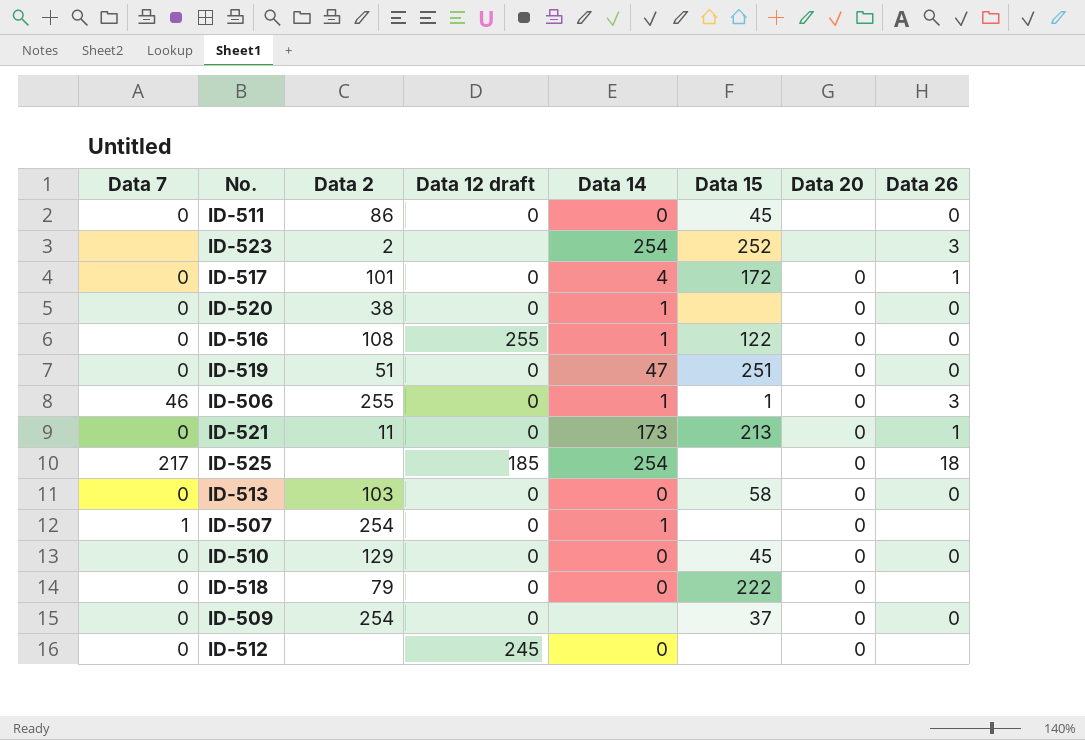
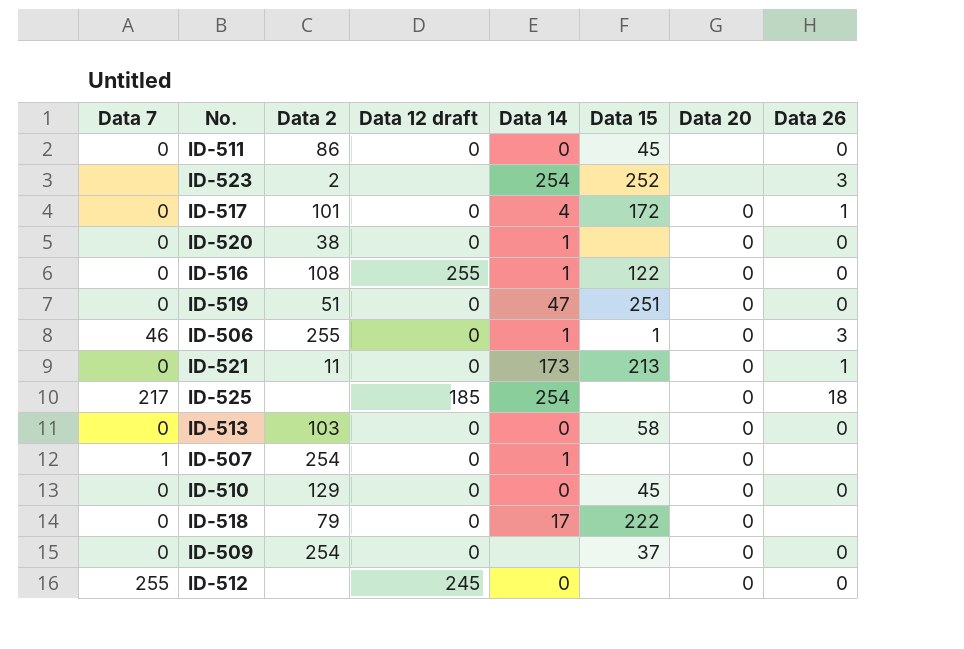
ID-518 | Data 14: 0 -> 17
ID-512 | Data 7: 0 -> 255
ID-512 | Data 26: none -> 0

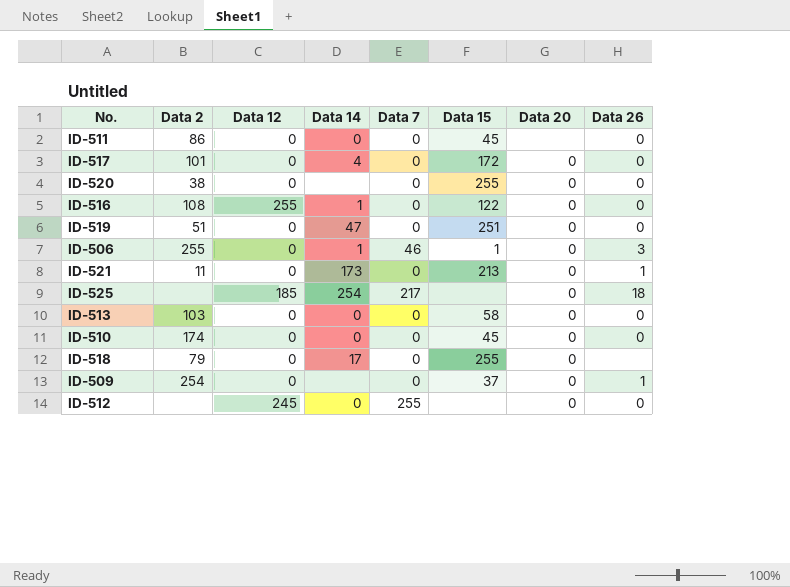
column name: Data 12 draft -> Data 12
column Data 7 | position: 1 -> 5
row ID-523: none | 2 | none | 254 | 252 | none | 3 -> none
row ID-507: 1 | 254 | 0 | 1 | none | 0 | none -> none
ID-517 | Data 26: 1 -> 0
ID-520 | Data 14: 1 -> none
ID-520 | Data 15: none -> 255
ID-510 | Data 2: 129 -> 174
ID-518 | Data 15: 222 -> 255
ID-509 | Data 26: 0 -> 1

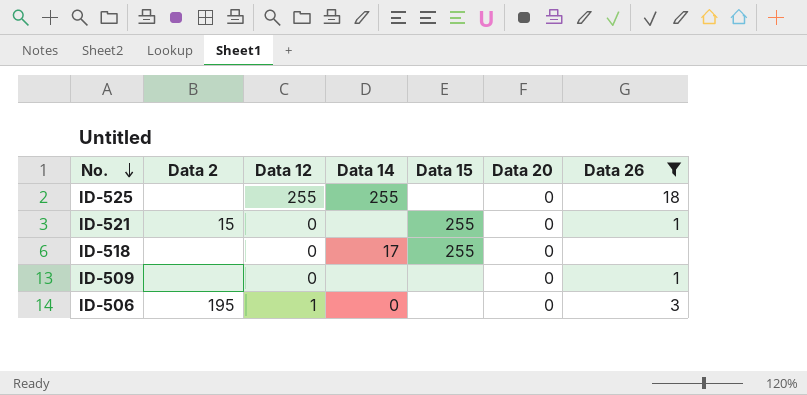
filter: none -> Data 26 != 0
row order: none -> No. descending
column Data 7 | position: 5 -> none
ID-525 | Data 12: 185 -> 255
ID-525 | Data 14: 254 -> 255
ID-521 | Data 2: 11 -> 15
ID-521 | Data 14: 173 -> none
ID-521 | Data 15: 213 -> 255
ID-518 | Data 2: 79 -> none
ID-509 | Data 2: 254 -> none
ID-509 | Data 15: 37 -> none
ID-506 | Data 2: 255 -> 195
ID-506 | Data 12: 0 -> 1
ID-506 | Data 14: 1 -> 0
ID-506 | Data 15: 1 -> none

